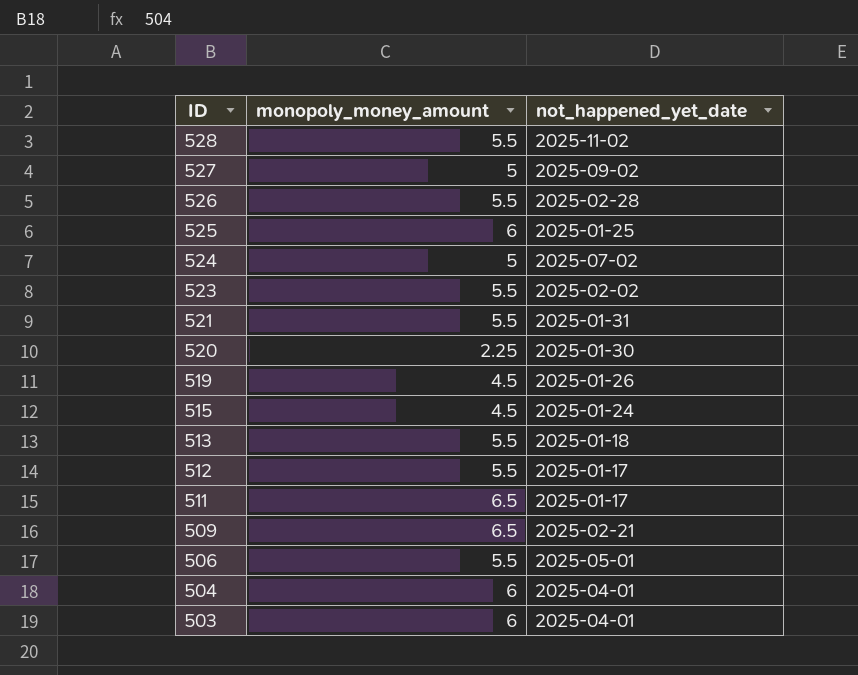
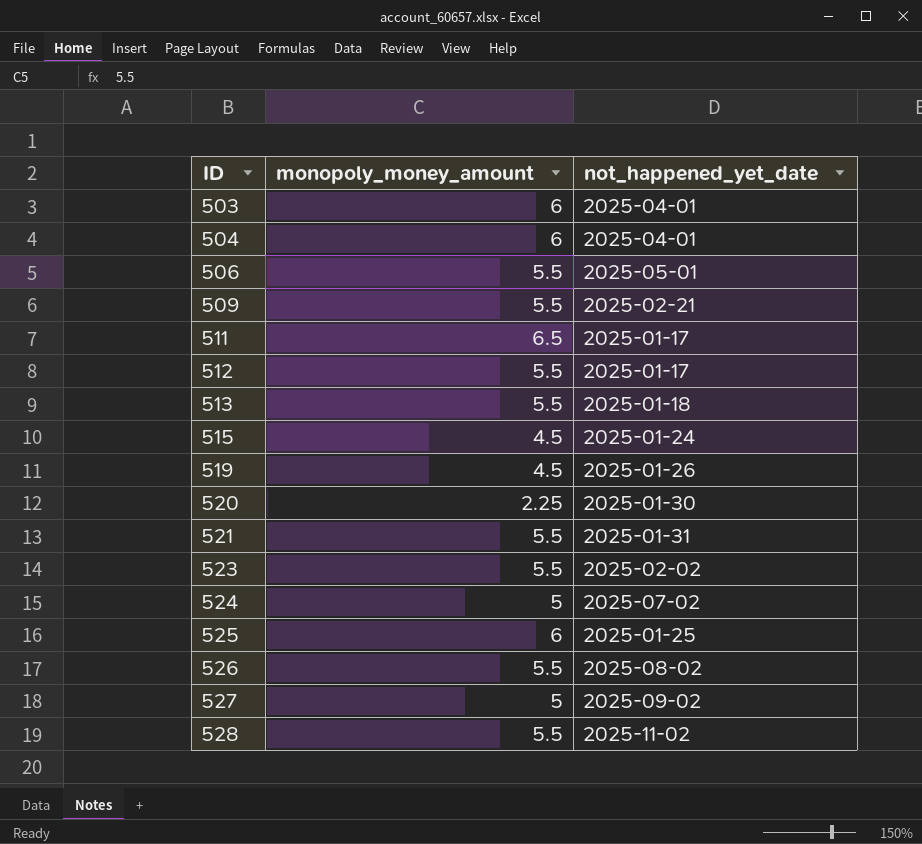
row order: ID descending -> ID ascending
509 | monopoly_money_amount: 6.5 -> 5.5
526 | not_happened_yet_date: 2025-02-28 -> 2025-08-02

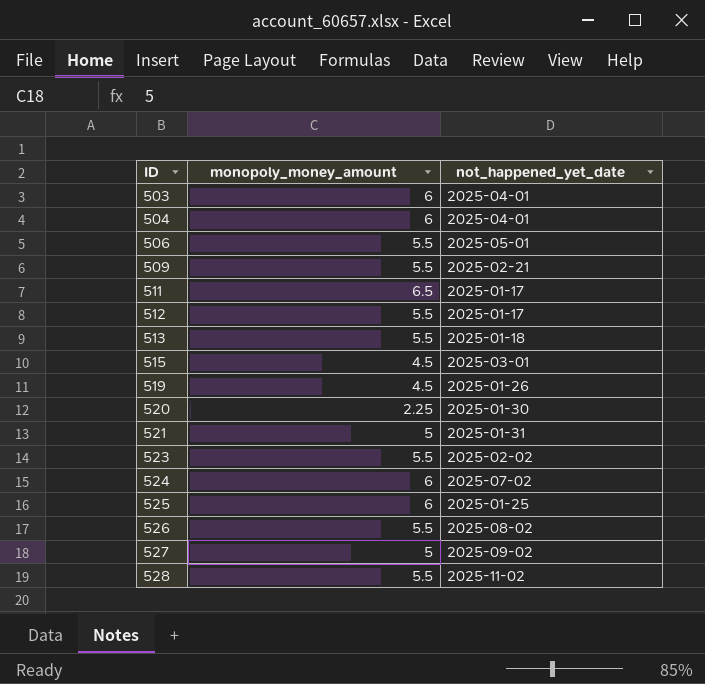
515 | not_happened_yet_date: 2025-01-24 -> 2025-03-01
521 | monopoly_money_amount: 5.5 -> 5
524 | monopoly_money_amount: 5 -> 6

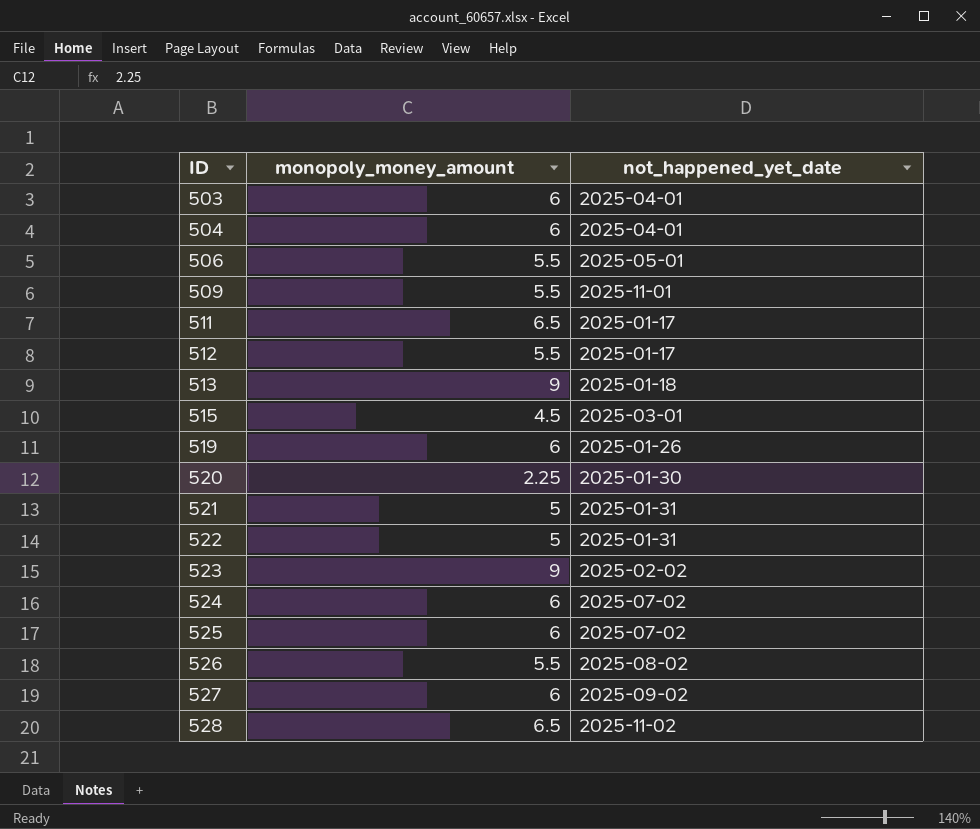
509 | not_happened_yet_date: 2025-02-21 -> 2025-11-01
513 | monopoly_money_amount: 5.5 -> 9
519 | monopoly_money_amount: 4.5 -> 6
row 522: none -> 5 | 2025-01-31
523 | monopoly_money_amount: 5.5 -> 9
525 | not_happened_yet_date: 2025-01-25 -> 2025-07-02
527 | monopoly_money_amount: 5 -> 6
528 | monopoly_money_amount: 5.5 -> 6.5

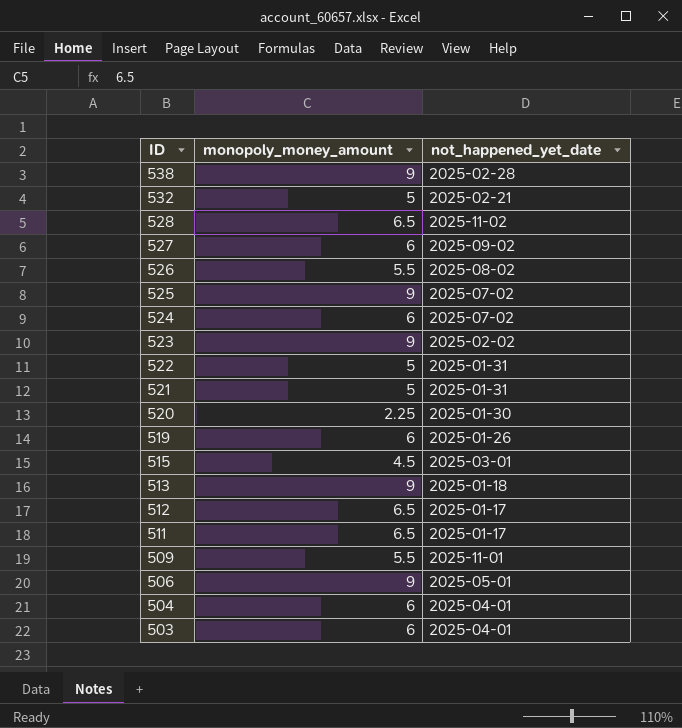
row order: ID ascending -> ID descending
row 538: none -> 9 | 2025-02-28
row 532: none -> 5 | 2025-02-21
525 | monopoly_money_amount: 6 -> 9
512 | monopoly_money_amount: 5.5 -> 6.5
506 | monopoly_money_amount: 5.5 -> 9

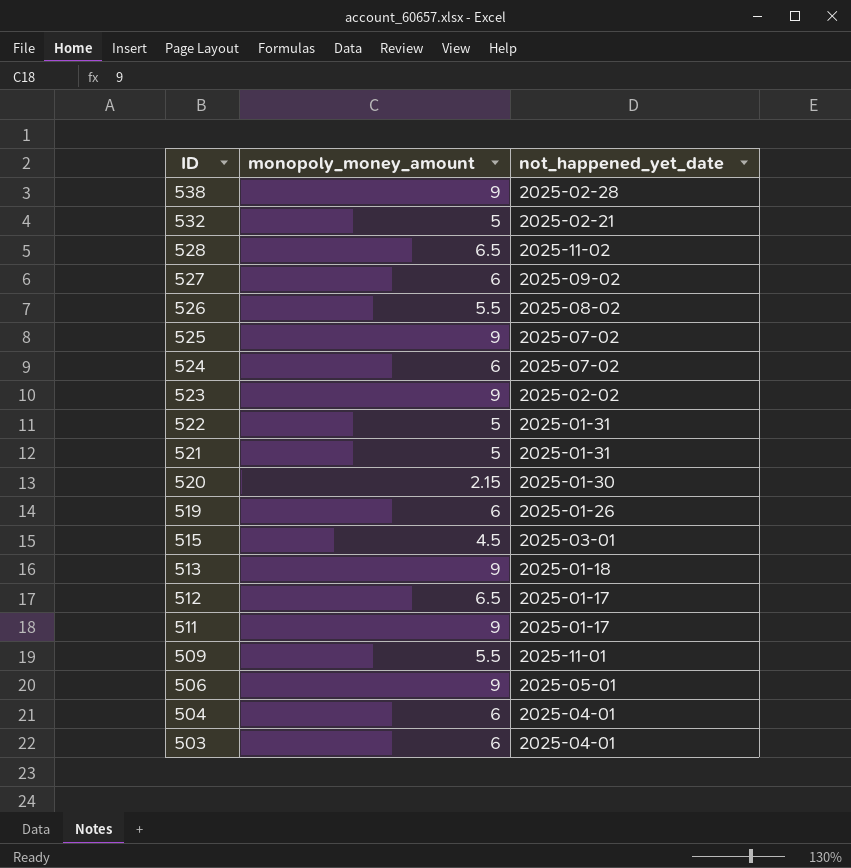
520 | monopoly_money_amount: 2.25 -> 2.15
511 | monopoly_money_amount: 6.5 -> 9

